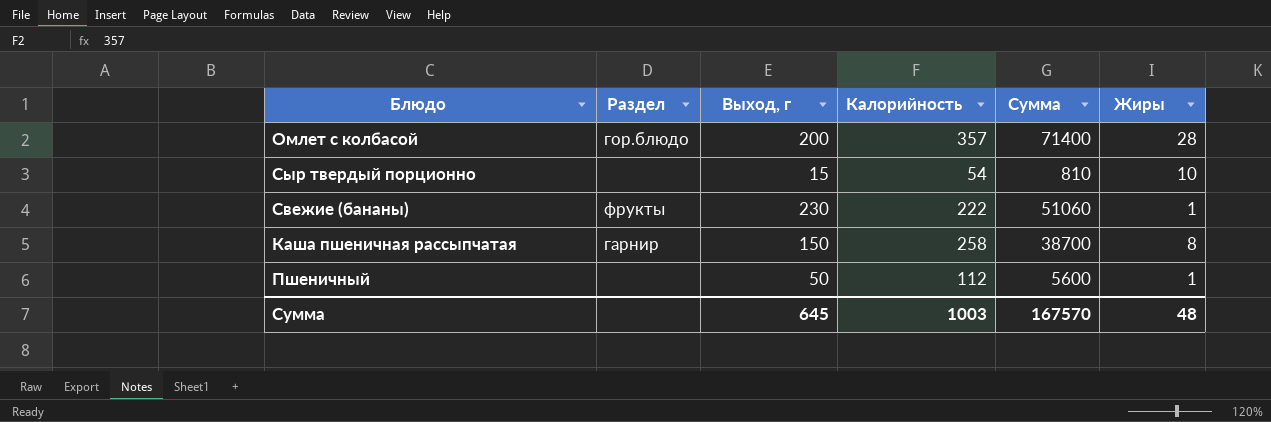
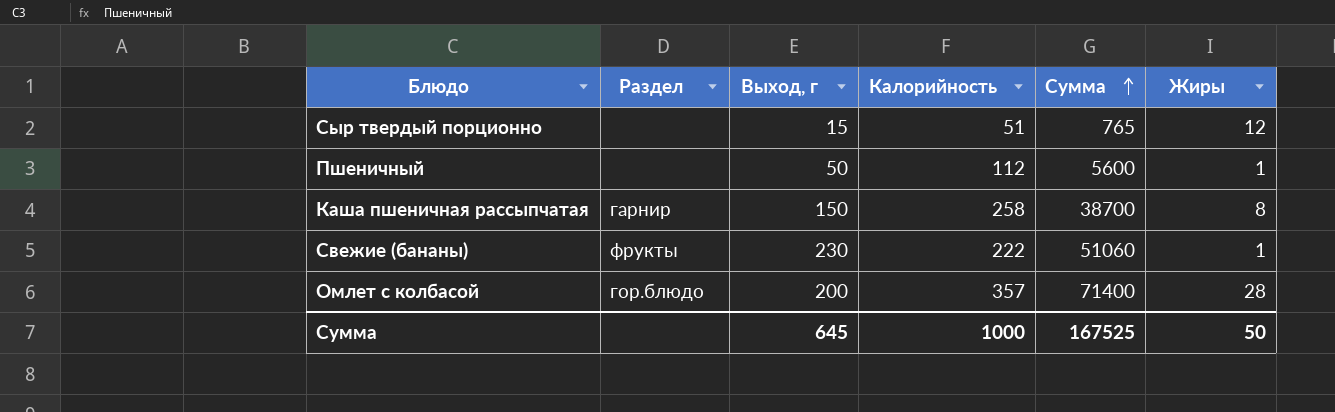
row order: none -> Сумма ascending
Сыр твердый порционно | Калорийность: 54 -> 51
Сыр твердый порционно | Сумма: 810 -> 765
Сыр твердый порционно | Жиры: 10 -> 12
Сумма | Калорийность: 1003 -> 1000
Сумма | Сумма: 167570 -> 167525
Сумма | Жиры: 48 -> 50

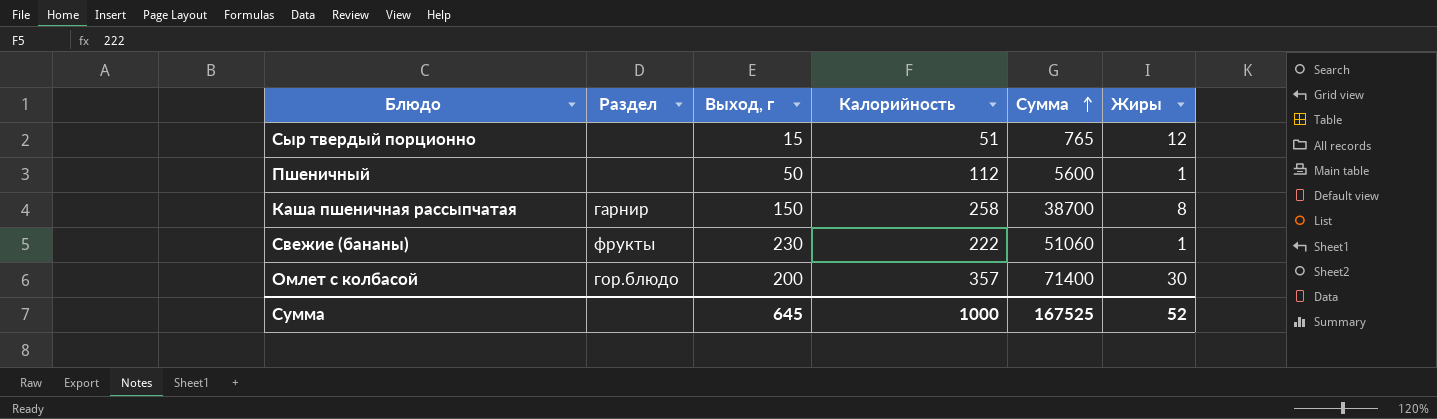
Омлет с колбасой | Жиры: 28 -> 30
Сумма | Жиры: 50 -> 52

